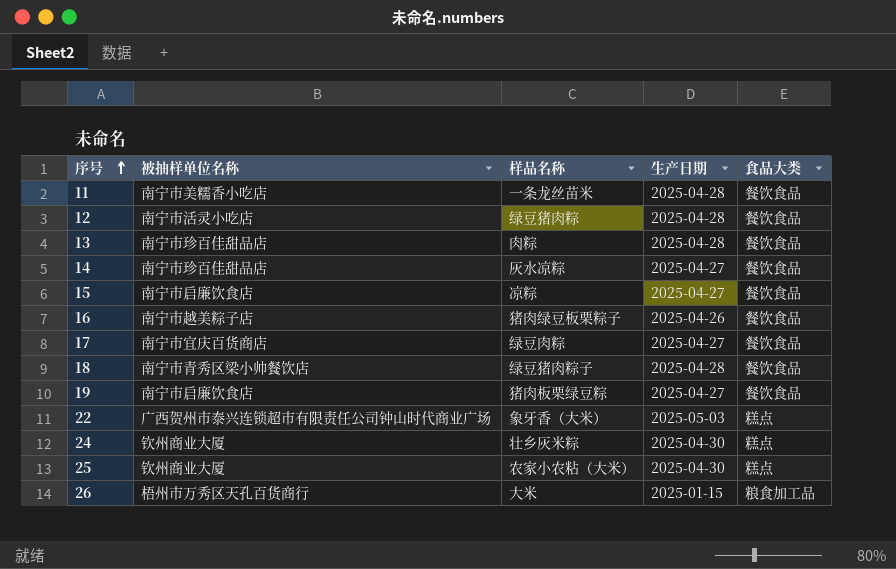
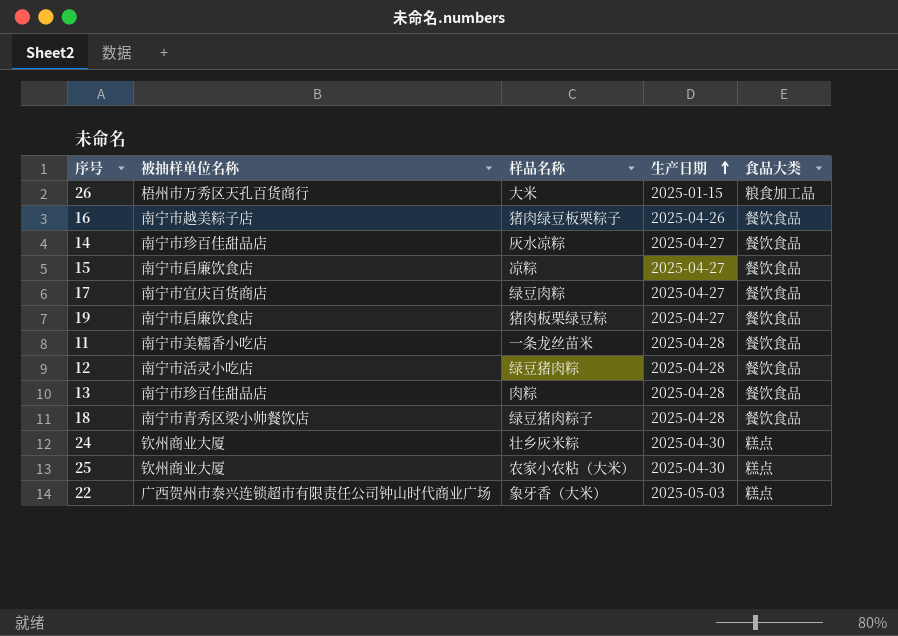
row order: 序号 ascending -> 生产日期 ascending

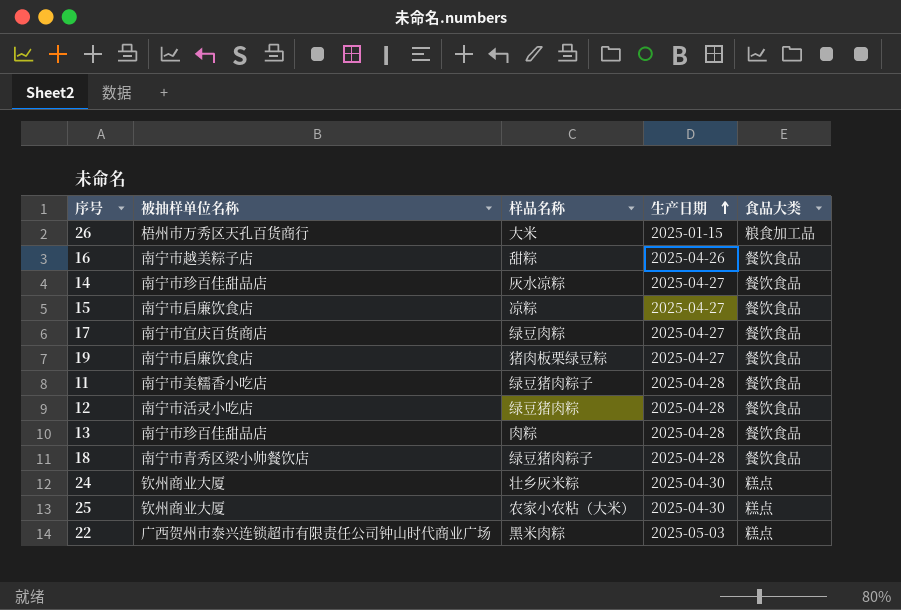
16 | 样品名称: 猪肉绿豆板栗粽子 -> 甜粽
11 | 样品名称: 一条龙丝苗米 -> 绿豆猪肉粽子
22 | 样品名称: 象牙香（大米） -> 黑米肉粽

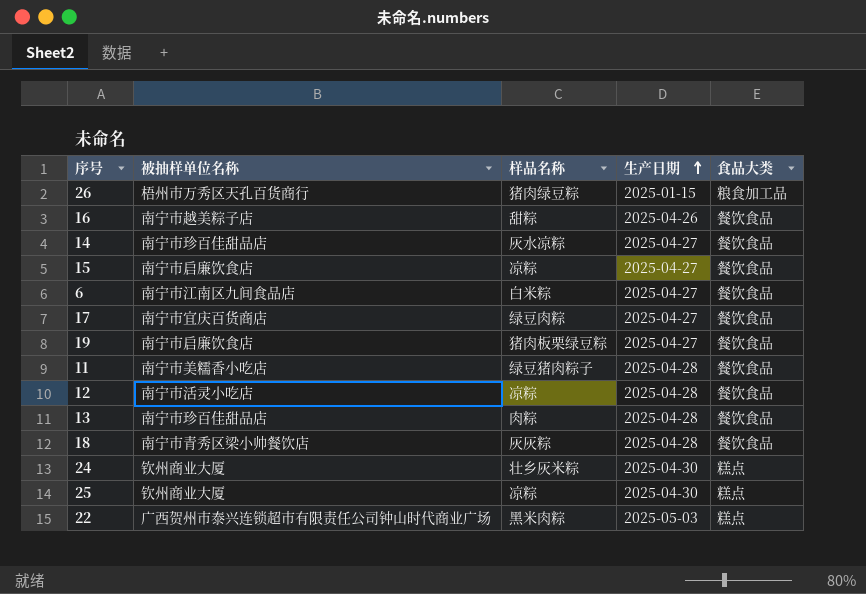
26 | 样品名称: 大米 -> 猪肉绿豆粽
row 6: none -> 南宁市江南区九间食品店 | 白米粽 | 2025-04-27 | 餐饮食品
12 | 样品名称: 绿豆猪肉粽 -> 凉粽
18 | 样品名称: 绿豆猪肉粽子 -> 灰灰粽
25 | 样品名称: 农家小农粘（大米） -> 凉粽

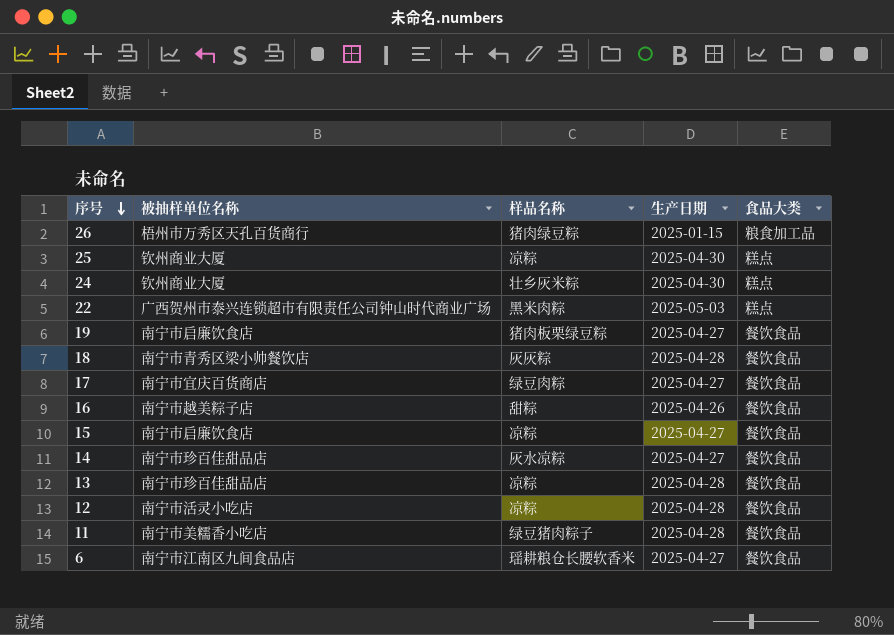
row order: 生产日期 ascending -> 序号 descending
13 | 样品名称: 肉粽 -> 凉粽
6 | 样品名称: 白米粽 -> 瑶耕粮仓长腰软香米

